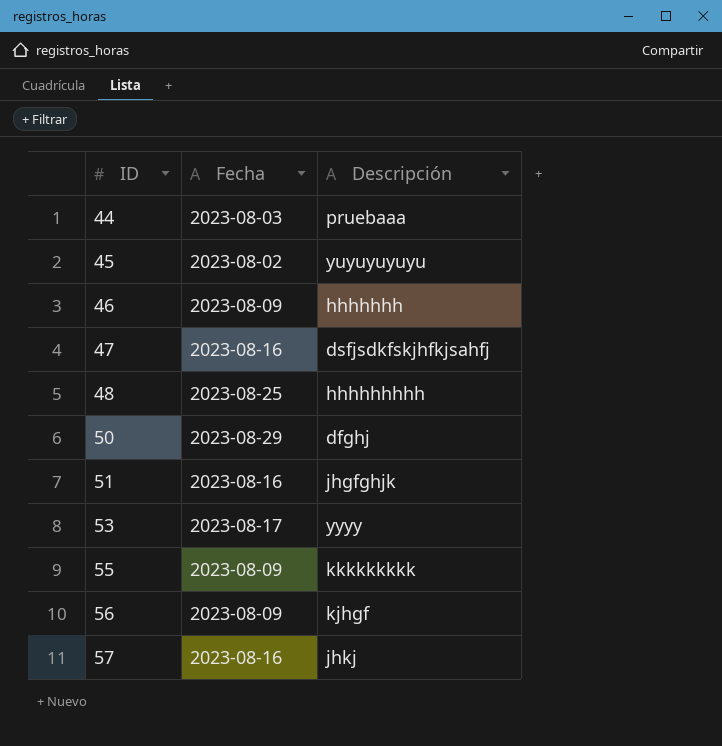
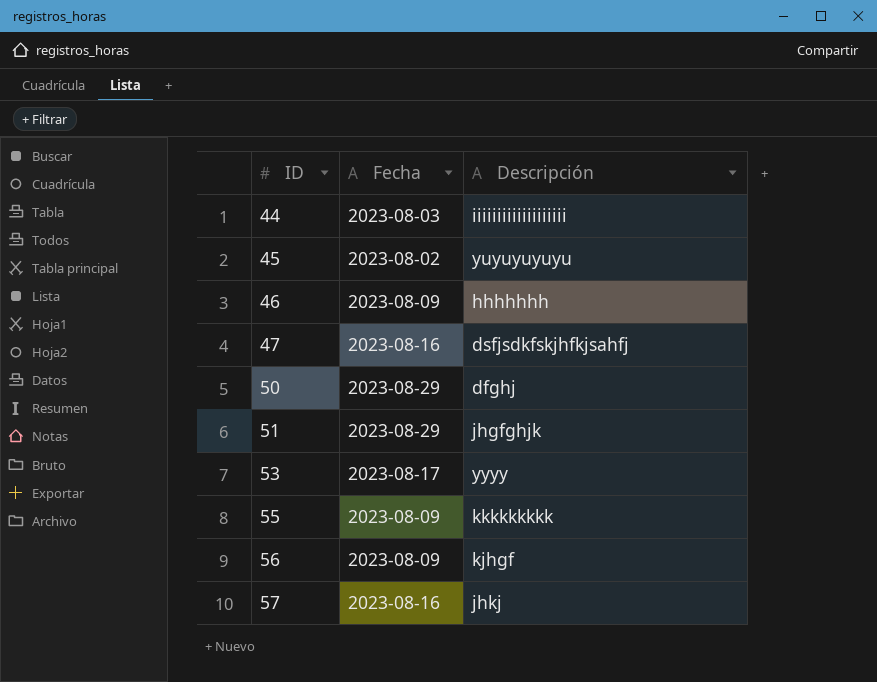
row 48: 2023-08-25 | hhhhhhhhh -> none
44 | Descripción: pruebaaa -> iiiiiiiiiiiiiiiiiii
51 | Fecha: 2023-08-16 -> 2023-08-29

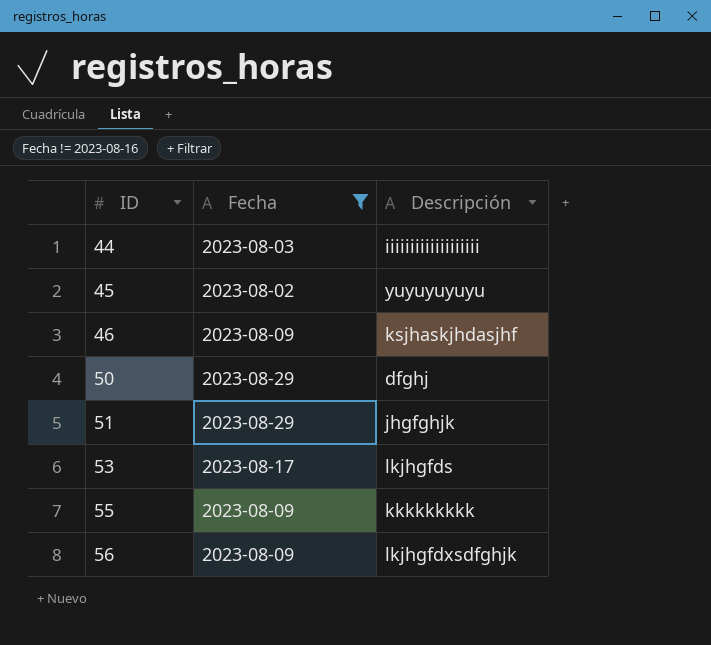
filter: none -> Fecha != 2023-08-16
46 | Descripción: hhhhhhh -> ksjhaskjhdasjhf
53 | Descripción: yyyy -> lkjhgfds
56 | Descripción: kjhgf -> lkjhgfdxsdfghjk

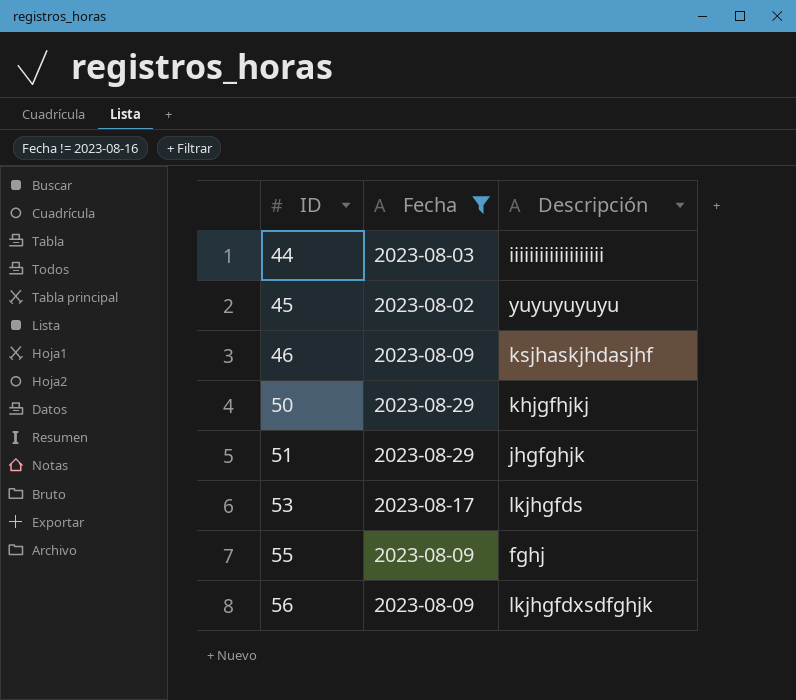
50 | Descripción: dfghj -> khjgfhjkj
55 | Descripción: kkkkkkkkk -> fghj

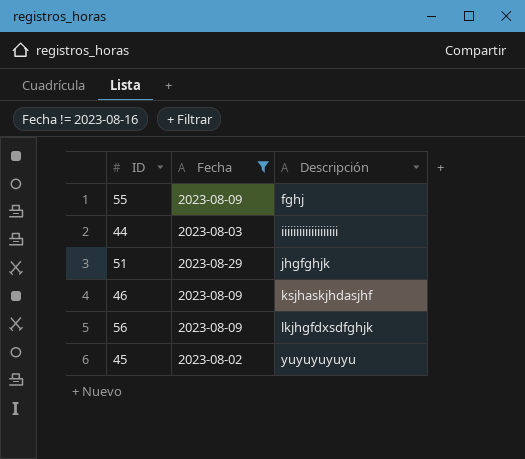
row order: ID ascending -> Descripción ascending
row 50: 2023-08-29 | khjgfhjkj -> none
row 53: 2023-08-17 | lkjhgfds -> none

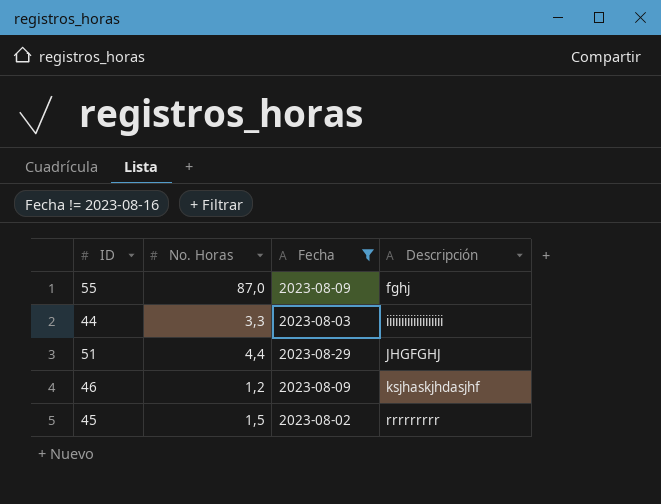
column No. Horas | position: none -> 2
row 56: 2023-08-09 | lkjhgfdxsdfghjk -> none
51 | Descripción: jhgfghjk -> JHGFGHJ
45 | Descripción: yuyuyuyuyu -> rrrrrrrrr

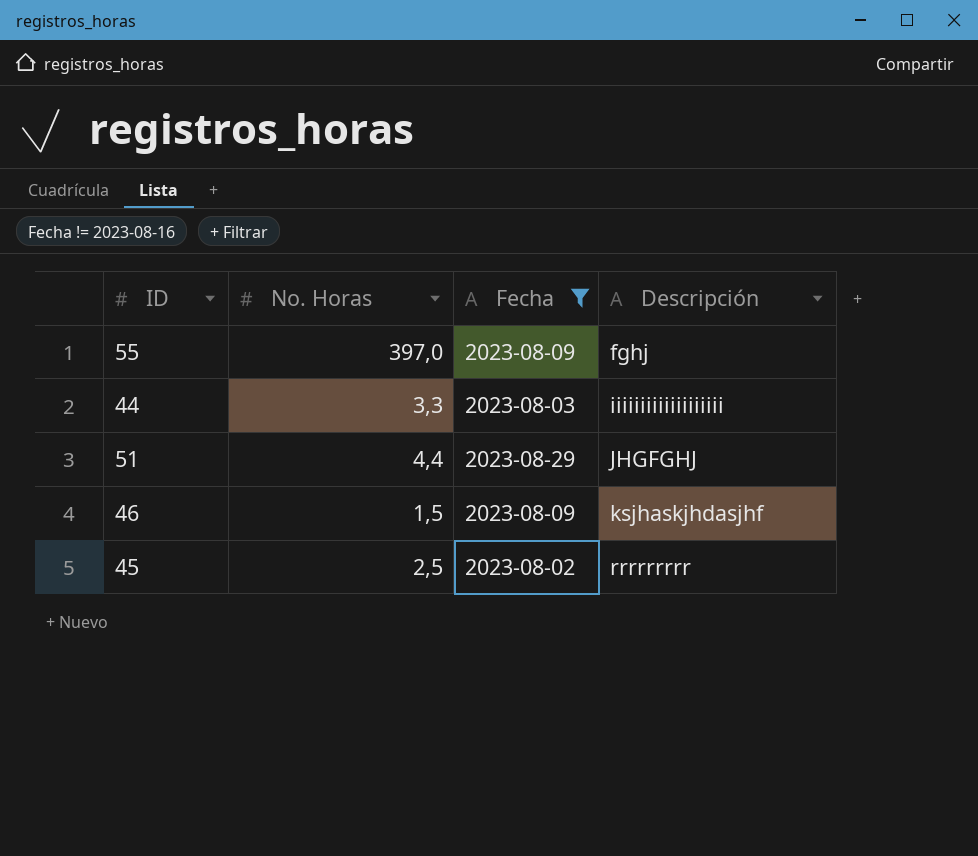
55 | No. Horas: 87,0 -> 397,0
46 | No. Horas: 1,2 -> 1,5
45 | No. Horas: 1,5 -> 2,5

